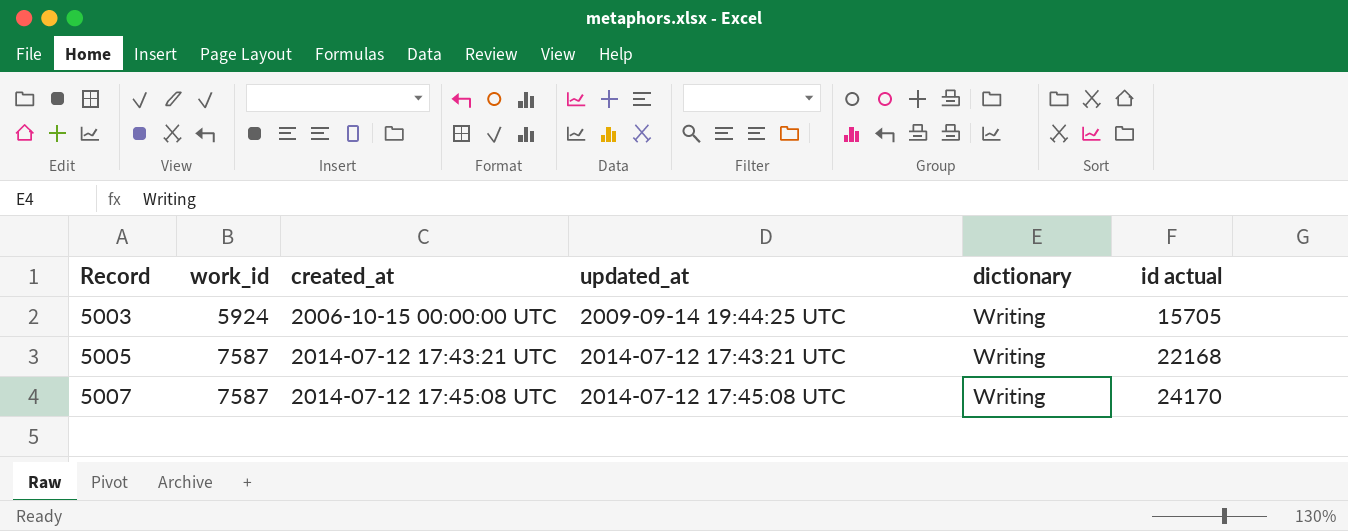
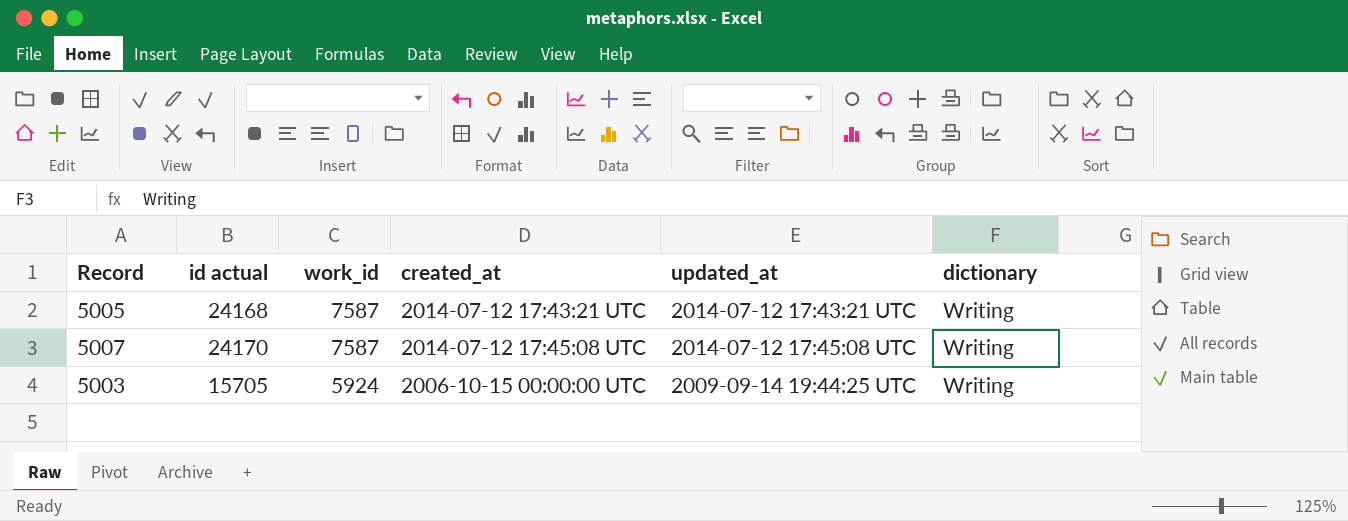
row order: Record ascending -> work_id descending
column id actual | position: 6 -> 2
5005 | id actual: 22168 -> 24168

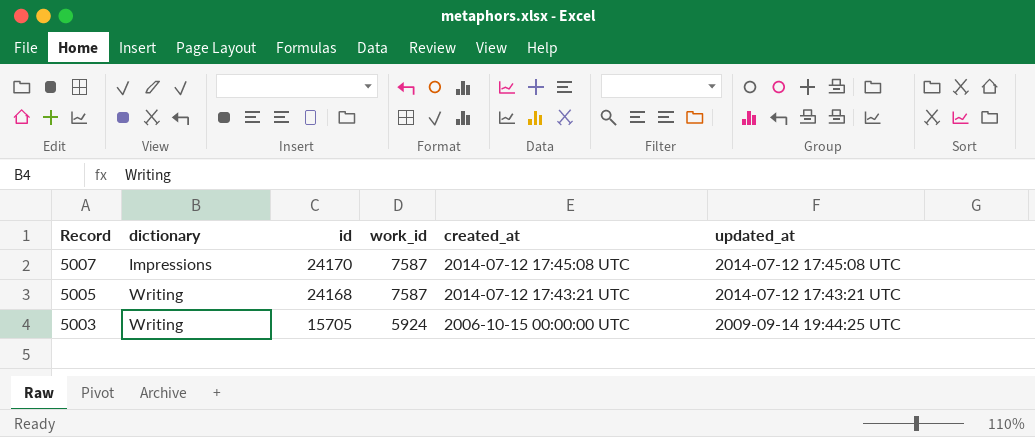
row order: work_id descending -> Record descending
column dictionary | position: 6 -> 2
column name: id actual -> id
5007 | dictionary: Writing -> Impressions

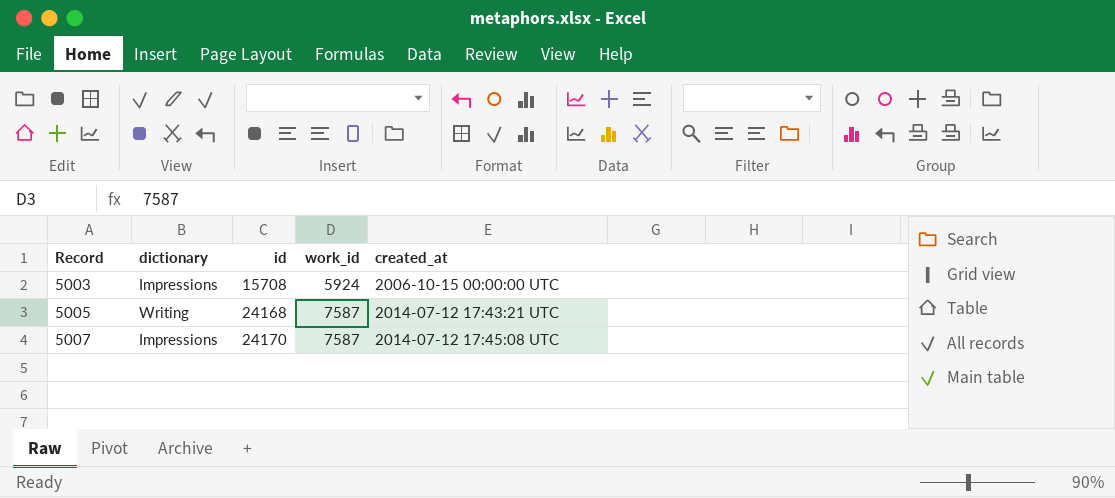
row order: Record descending -> Record ascending
column updated_at | position: 6 -> none
5003 | dictionary: Writing -> Impressions
5003 | id: 15705 -> 15708

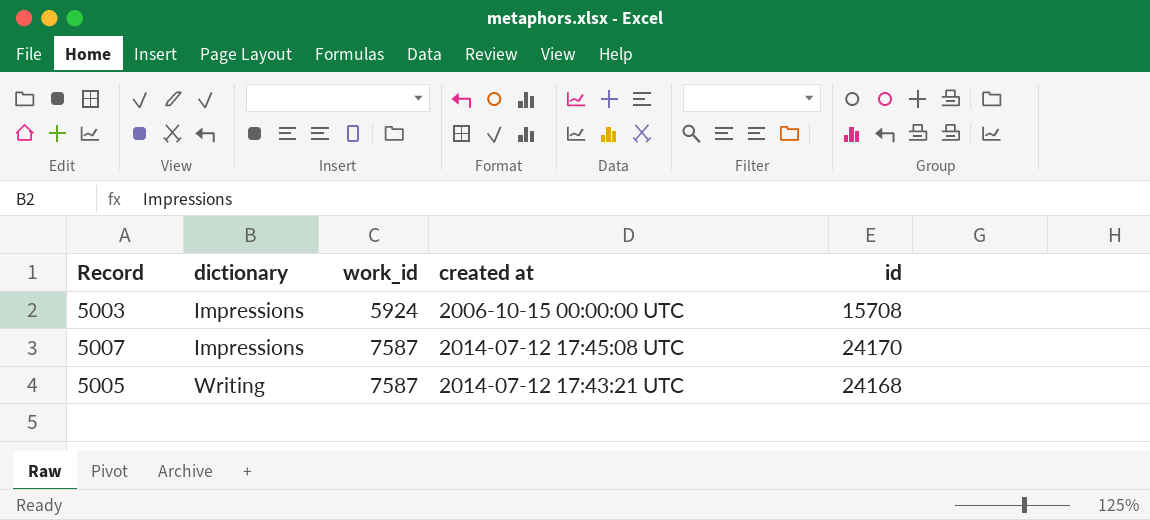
row order: Record ascending -> dictionary ascending
column name: created_at -> created at
column id | position: 3 -> 5

